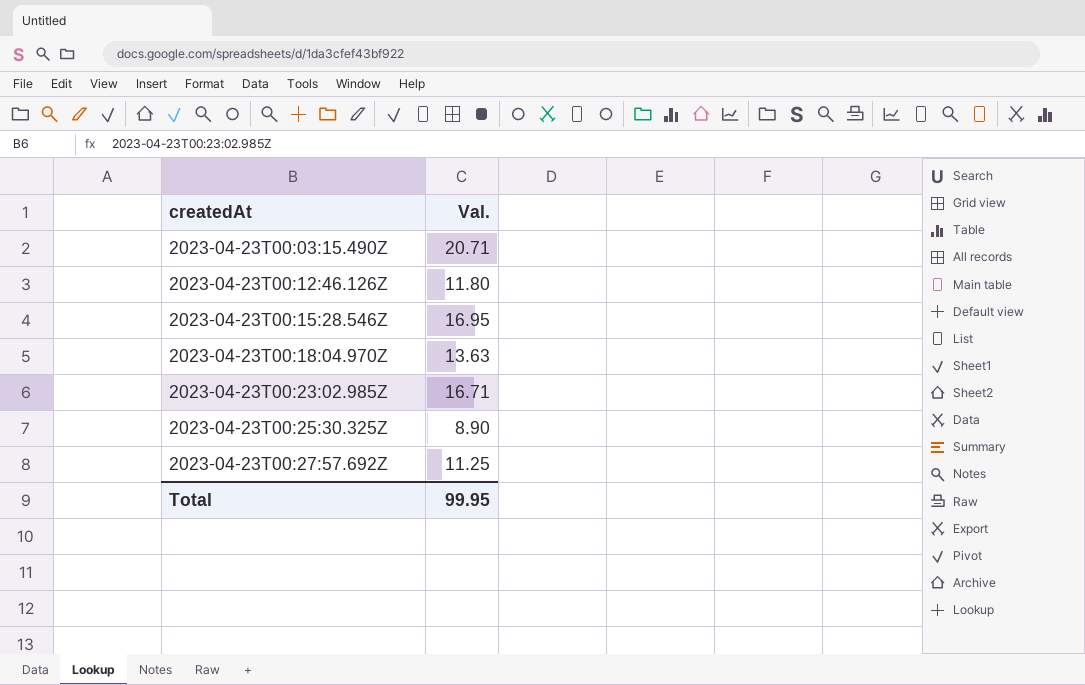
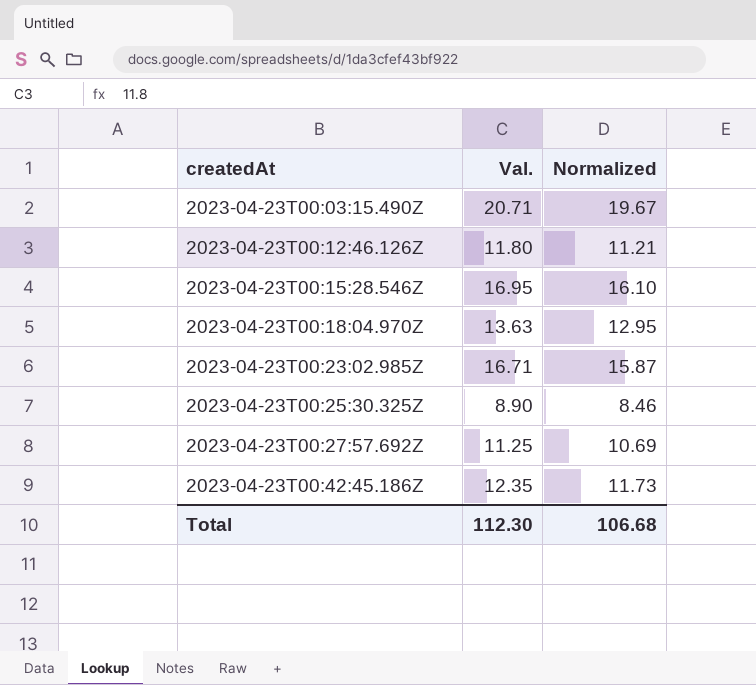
column Normalized | formula: none -> [Val.] * 0.95
row 2023-04-23T00:42:45.186Z: none -> 12.35 | 11.73
Total | Val.: 99.95 -> 112.30

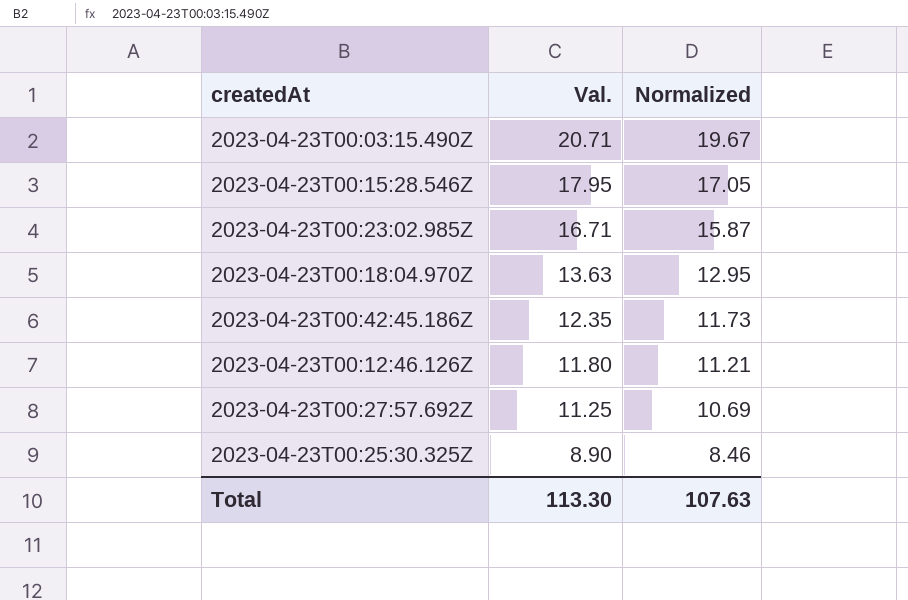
row order: createdAt ascending -> Val. descending
2023-04-23T00:15:28.546Z | Val.: 16.95 -> 17.95
2023-04-23T00:15:28.546Z | Normalized: 16.10 -> 17.05
Total | Val.: 112.30 -> 113.30
Total | Normalized: 106.68 -> 107.63

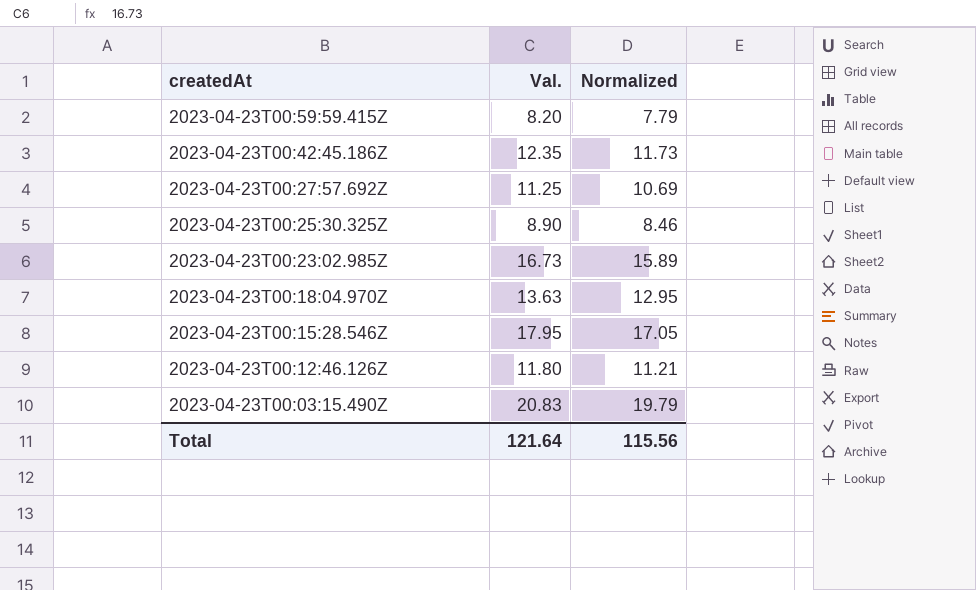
row order: Val. descending -> createdAt descending
row 2023-04-23T00:59:59.415Z: none -> 8.20 | 7.79
2023-04-23T00:23:02.985Z | Val.: 16.71 -> 16.73
2023-04-23T00:23:02.985Z | Normalized: 15.87 -> 15.89
2023-04-23T00:03:15.490Z | Val.: 20.71 -> 20.83
2023-04-23T00:03:15.490Z | Normalized: 19.67 -> 19.79
Total | Val.: 113.30 -> 121.64
Total | Normalized: 107.63 -> 115.56

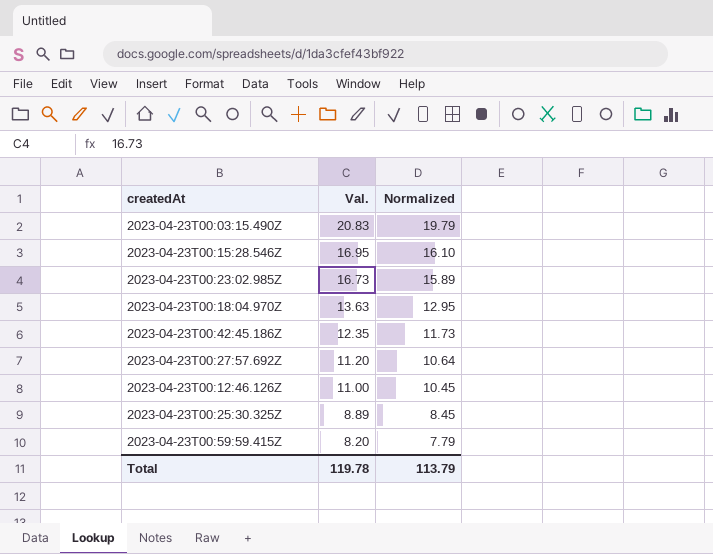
row order: createdAt descending -> Val. descending
2023-04-23T00:15:28.546Z | Val.: 17.95 -> 16.95
2023-04-23T00:15:28.546Z | Normalized: 17.05 -> 16.10
2023-04-23T00:27:57.692Z | Val.: 11.25 -> 11.20
2023-04-23T00:27:57.692Z | Normalized: 10.69 -> 10.64
2023-04-23T00:12:46.126Z | Val.: 11.80 -> 11.00
2023-04-23T00:12:46.126Z | Normalized: 11.21 -> 10.45
2023-04-23T00:25:30.325Z | Val.: 8.90 -> 8.89
2023-04-23T00:25:30.325Z | Normalized: 8.46 -> 8.45
Total | Val.: 121.64 -> 119.78
Total | Normalized: 115.56 -> 113.79

